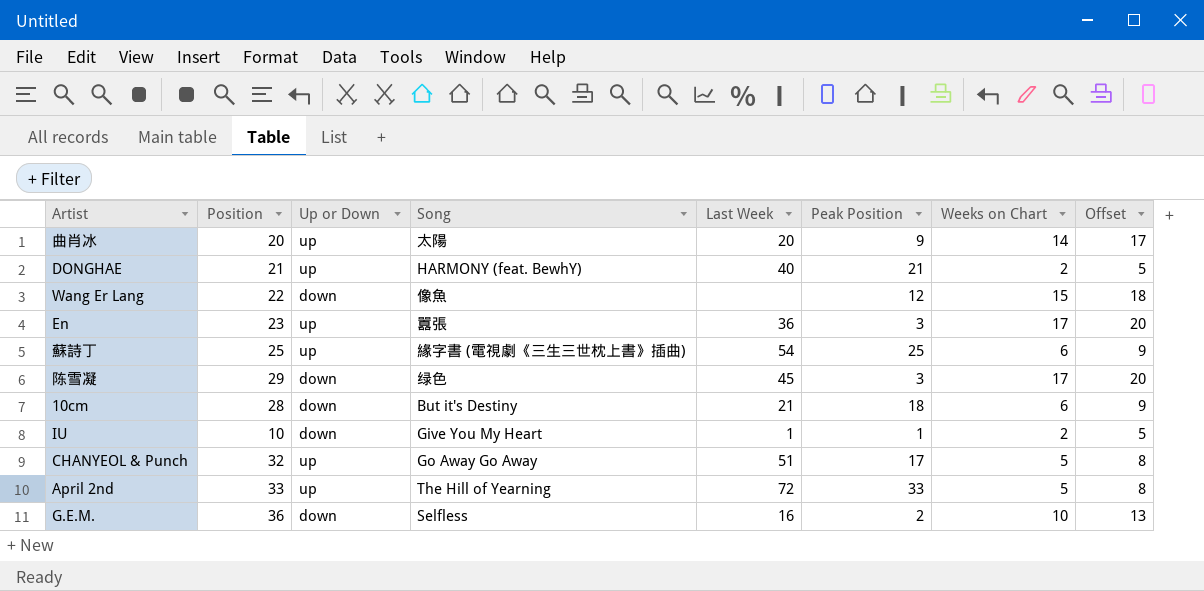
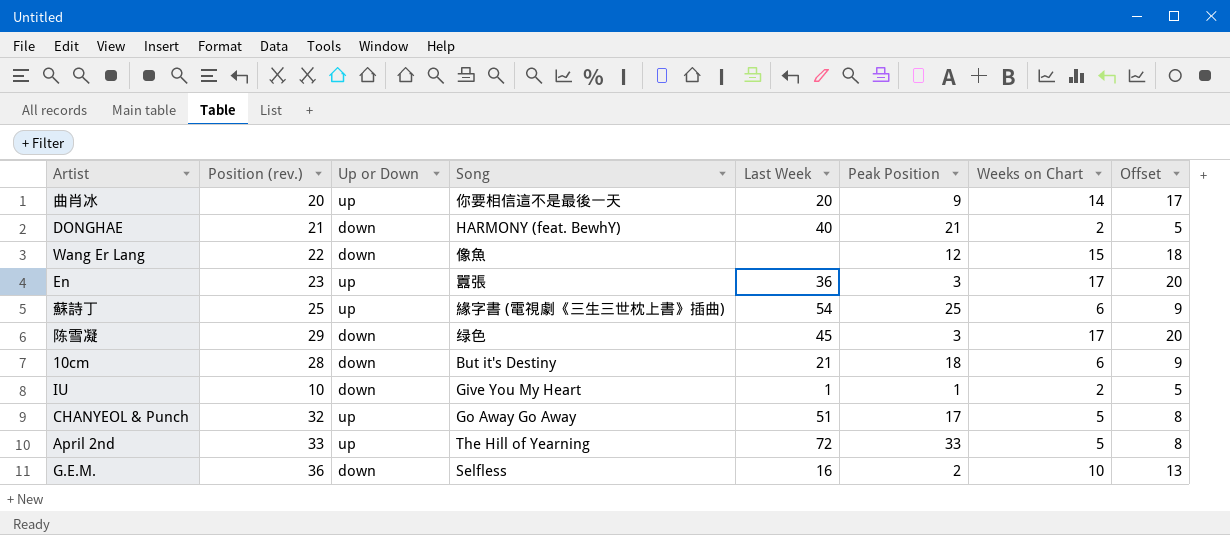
column name: Position -> Position (rev.)
曲肖冰 | Song: 太陽 -> 你要相信這不是最後一天
DONGHAE | Up or Down: up -> down

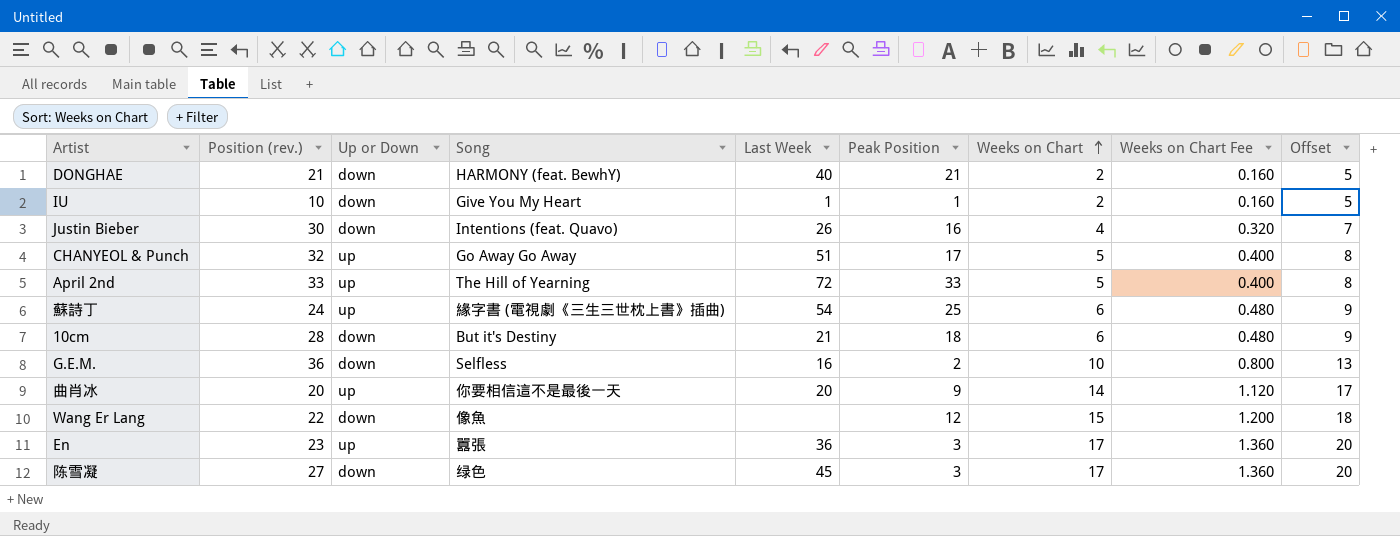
row order: none -> Weeks on Chart ascending
column Weeks on Chart Fee | formula: none -> [Weeks on Chart] * 0.08
row Justin Bieber: none -> 30 | down | Intentions (feat. Quavo) | 26 | 16 | 4 | 0.320 | 7
蘇詩丁 | Position (rev.): 25 -> 24
陈雪凝 | Position (rev.): 29 -> 27

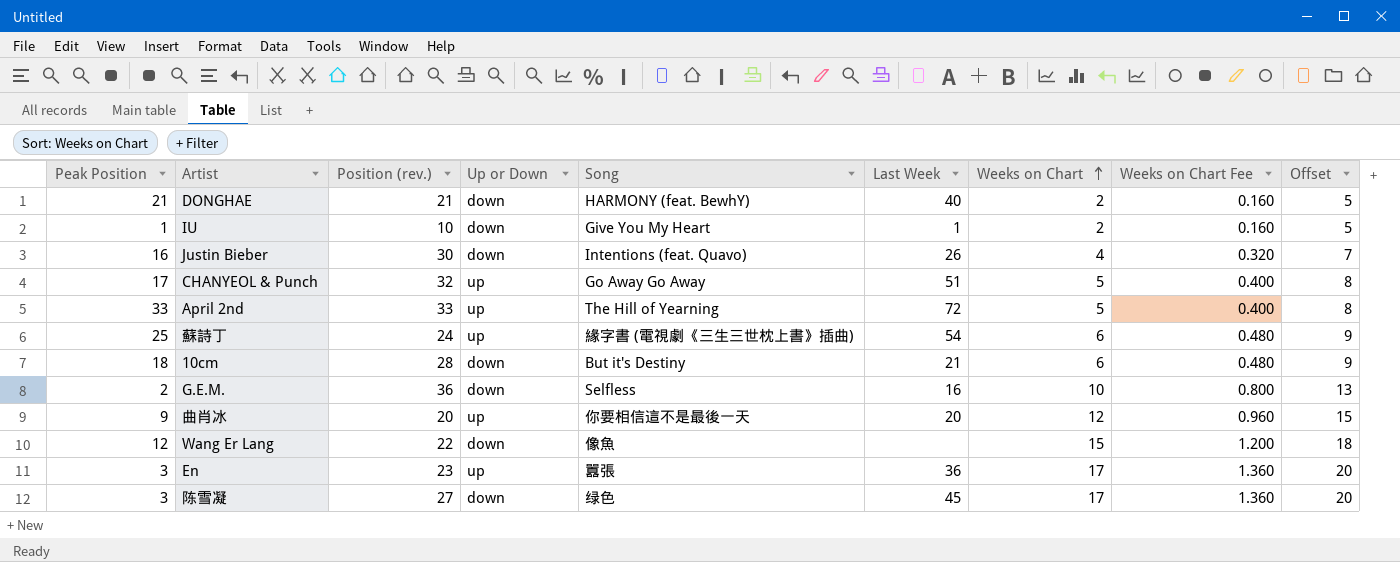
column Peak Position | position: 6 -> 1
曲肖冰 | Weeks on Chart: 14 -> 12
曲肖冰 | Weeks on Chart Fee: 1.120 -> 0.960
曲肖冰 | Offset: 17 -> 15

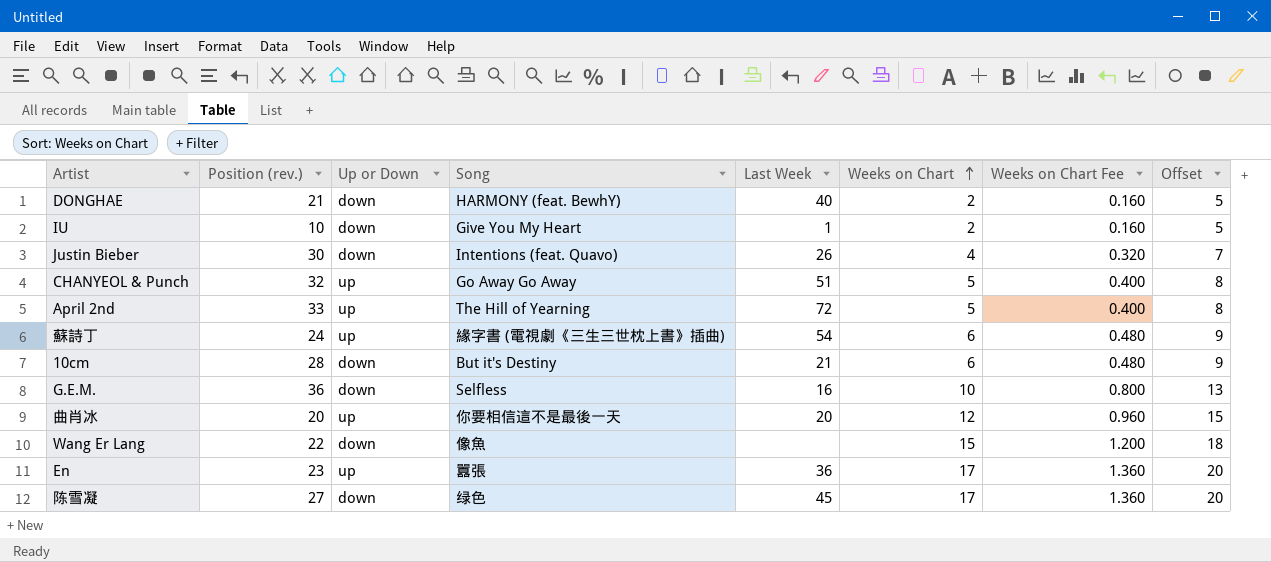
column Peak Position | position: 1 -> none

